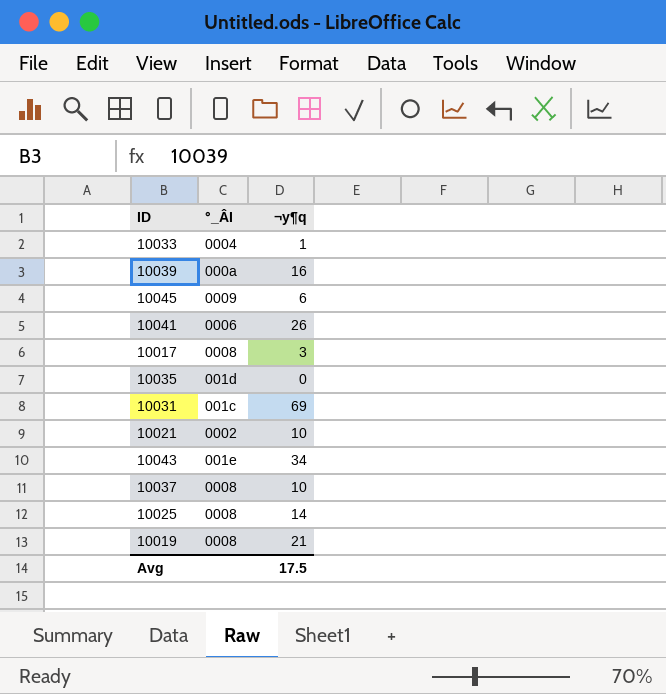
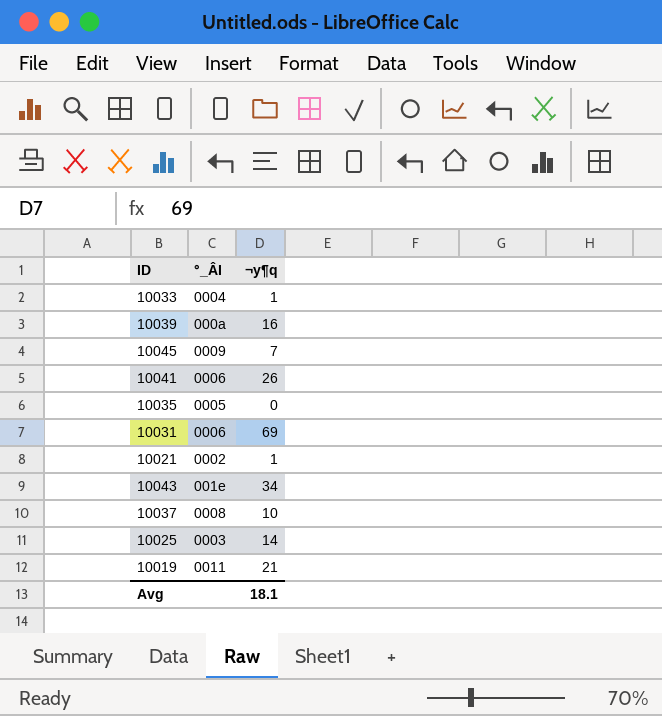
row 10017: 0008 | 3 -> none
10045 | ¬y¶q: 6 -> 7
10035 | °_ÂI: 001d -> 0005
10031 | °_ÂI: 001c -> 0006
10021 | ¬y¶q: 10 -> 1
10025 | °_ÂI: 0008 -> 0003
10019 | °_ÂI: 0008 -> 0011
Avg | ¬y¶q: 17.5 -> 18.1

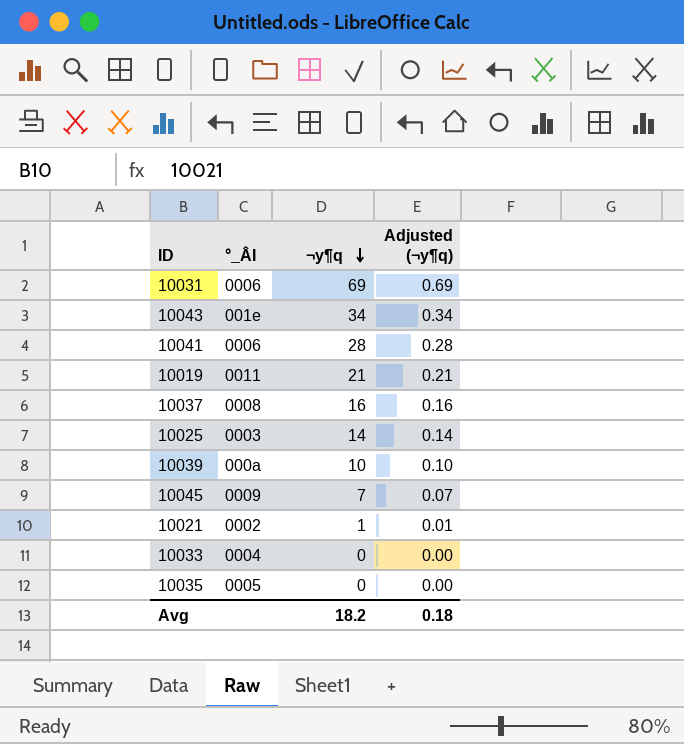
row order: none -> ¬y¶q descending
column Adjusted (¬y¶q) | formula: none -> [¬y¶q] * 0.01
10041 | ¬y¶q: 26 -> 28
10037 | ¬y¶q: 10 -> 16
10039 | ¬y¶q: 16 -> 10
10033 | ¬y¶q: 1 -> 0
Avg | ¬y¶q: 18.1 -> 18.2

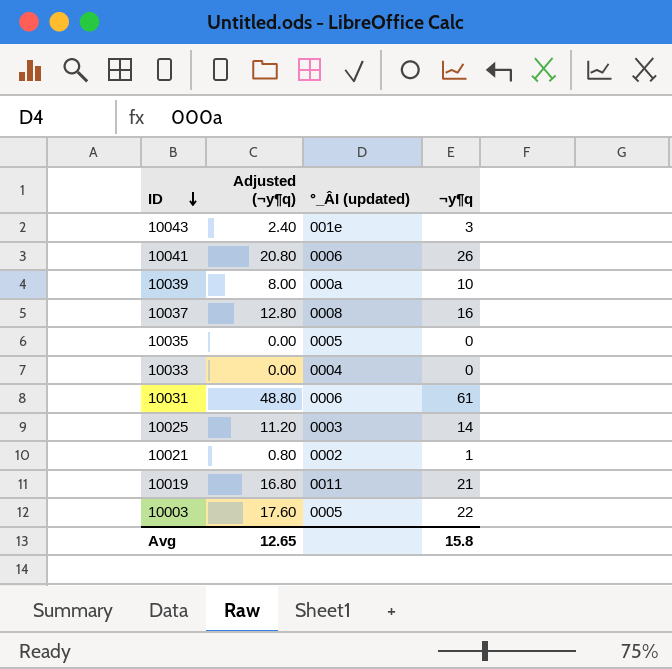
row order: ¬y¶q descending -> ID descending
column Adjusted (¬y¶q) | formula: [¬y¶q] * 0.01 -> [¬y¶q] * 0.8
column Adjusted (¬y¶q) | position: 4 -> 2
column name: °_ÂI -> °_ÂI (updated)
row 10045: 0009 | 7 | 0.07 -> none
10043 | ¬y¶q: 34 -> 3
10041 | ¬y¶q: 28 -> 26
10031 | ¬y¶q: 69 -> 61
row 10003: none -> 17.60 | 0005 | 22
Avg | Adjusted (¬y¶q): 0.18 -> 12.65
Avg | ¬y¶q: 18.2 -> 15.8

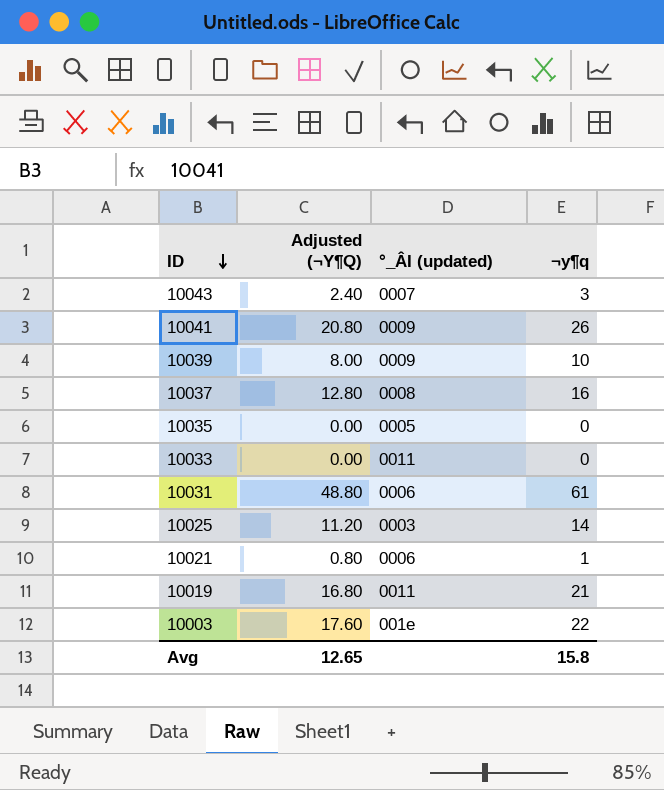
column name: Adjusted (¬y¶q) -> Adjusted (¬Y¶Q)
10043 | °_ÂI (updated): 001e -> 0007
10041 | °_ÂI (updated): 0006 -> 0009
10039 | °_ÂI (updated): 000a -> 0009
10033 | °_ÂI (updated): 0004 -> 0011
10021 | °_ÂI (updated): 0002 -> 0006
10003 | °_ÂI (updated): 0005 -> 001e

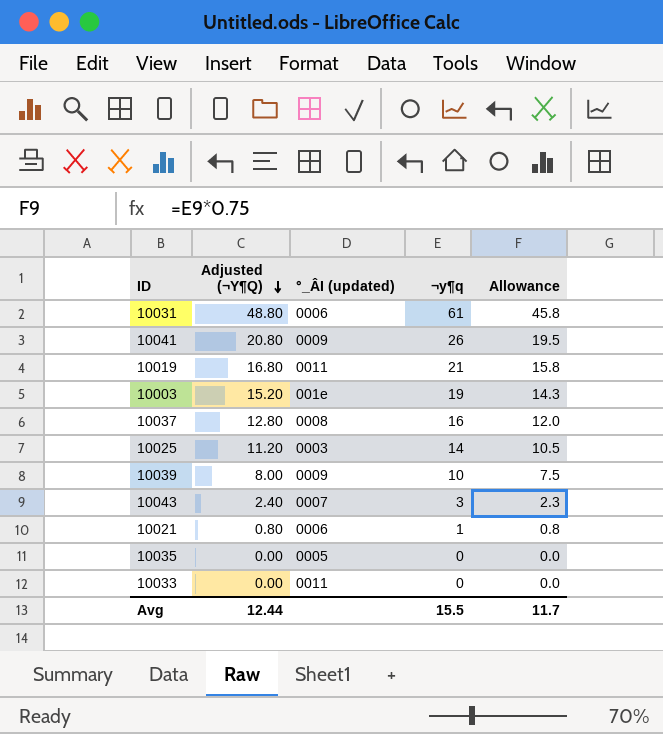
row order: ID descending -> Adjusted (¬Y¶Q) descending
column Allowance | formula: none -> [¬y¶q] * 0.75
10003 | Adjusted (¬Y¶Q): 17.60 -> 15.20
10003 | ¬y¶q: 22 -> 19
Avg | Adjusted (¬Y¶Q): 12.65 -> 12.44
Avg | ¬y¶q: 15.8 -> 15.5

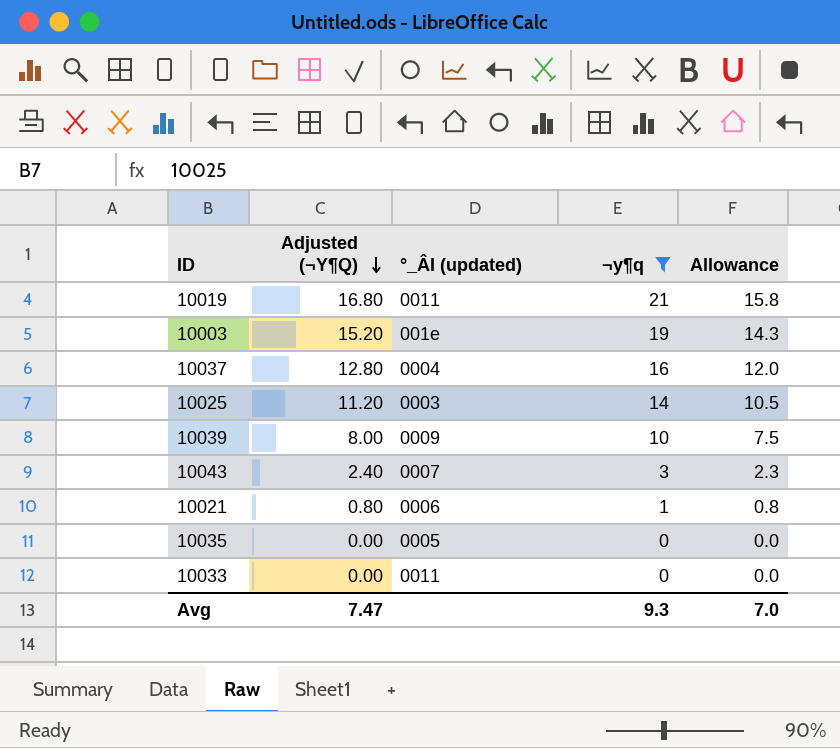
filter: none -> ¬y¶q <= 21
10037 | °_ÂI (updated): 0008 -> 0004
Avg | Adjusted (¬Y¶Q): 12.44 -> 7.47
Avg | ¬y¶q: 15.5 -> 9.3
Avg | Allowance: 11.7 -> 7.0

